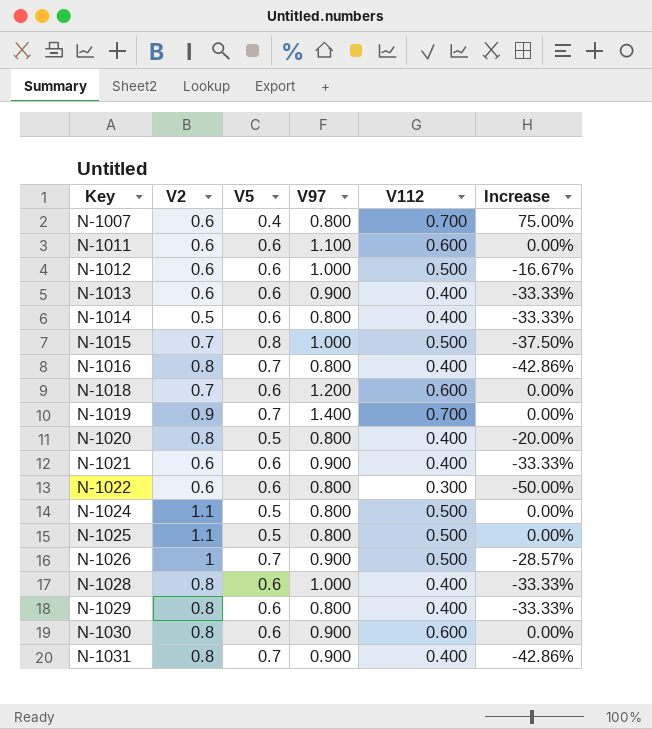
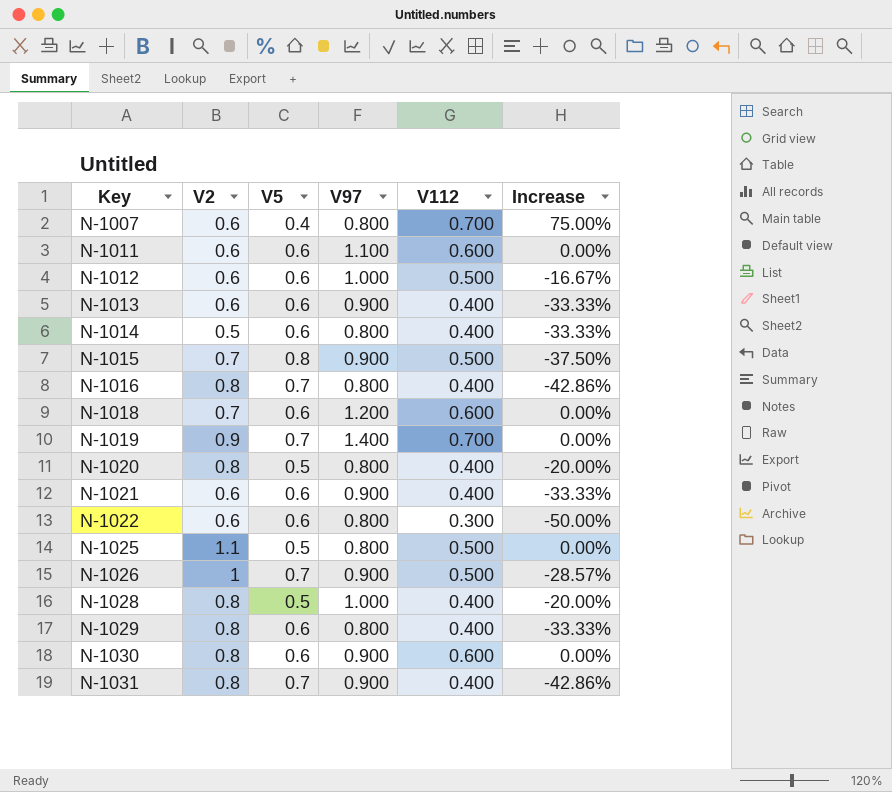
row N-1024: 1.1 | 0.5 | 0.800 | 0.500 | 0.00% -> none
N-1015 | V97: 1.000 -> 0.900
N-1028 | V5: 0.6 -> 0.5
N-1028 | Increase: -33.33% -> -20.00%

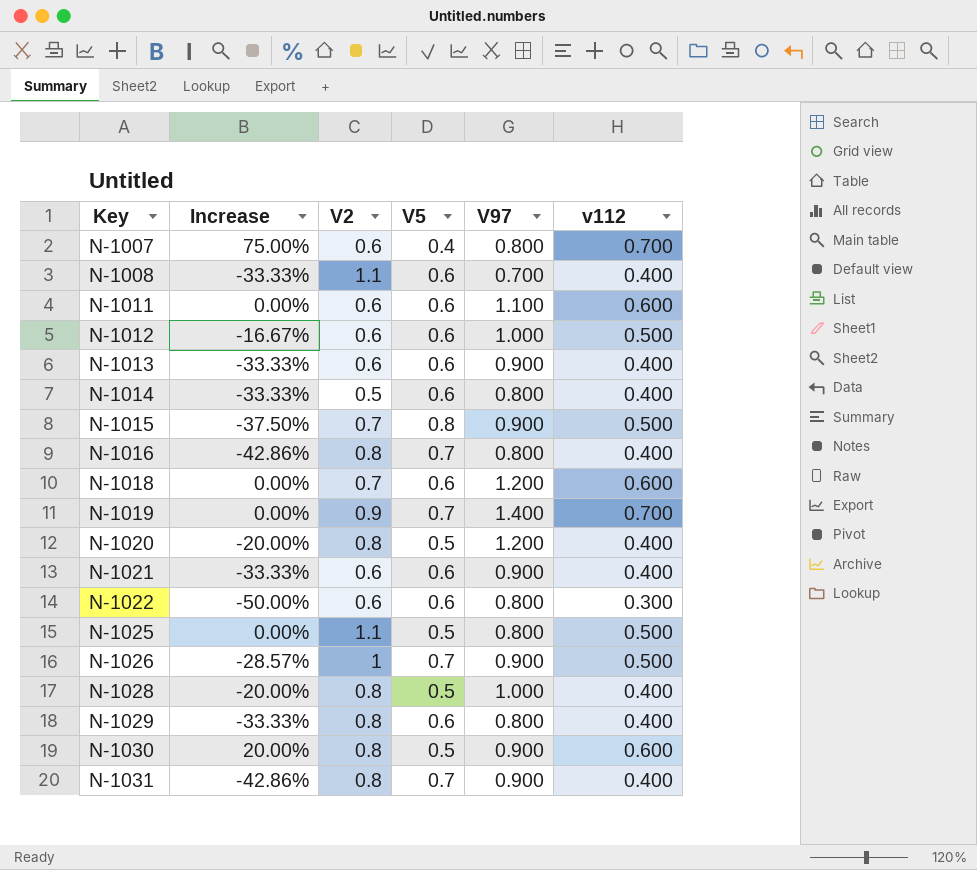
column Increase | position: 6 -> 2
column name: V112 -> v112
row N-1008: none -> -33.33% | 1.1 | 0.6 | 0.700 | 0.400
N-1020 | V97: 0.800 -> 1.200
N-1030 | Increase: 0.00% -> 20.00%
N-1030 | V5: 0.6 -> 0.5

